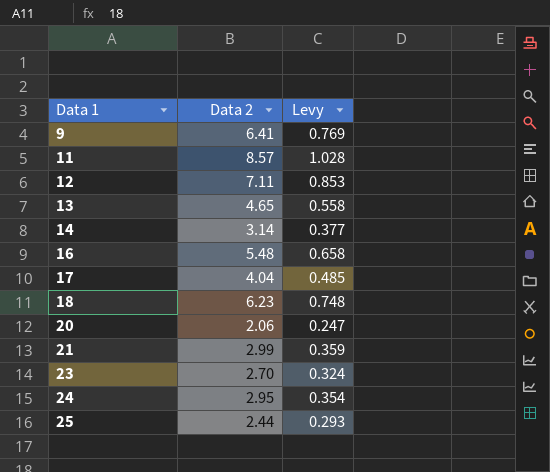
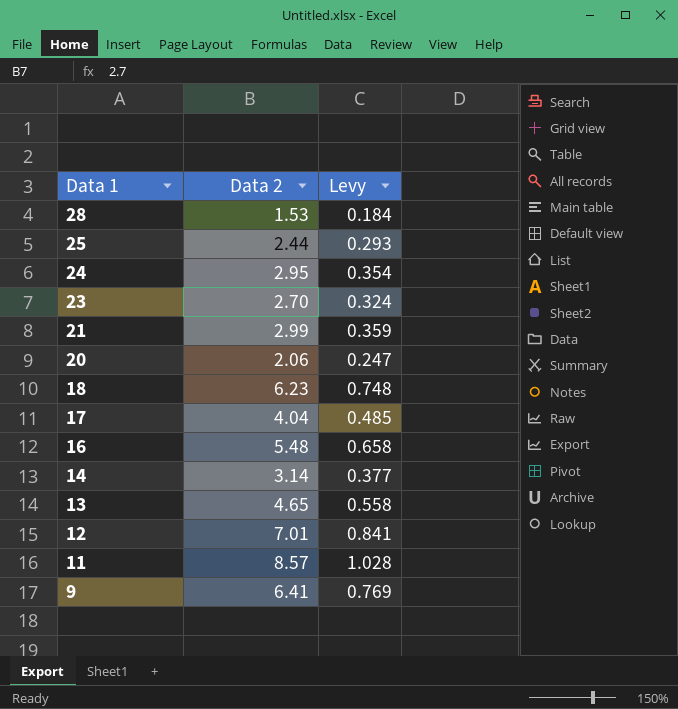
row order: Data 1 ascending -> Data 1 descending
row 28: none -> 1.53 | 0.184
12 | Data 2: 7.11 -> 7.01
12 | Levy: 0.853 -> 0.841

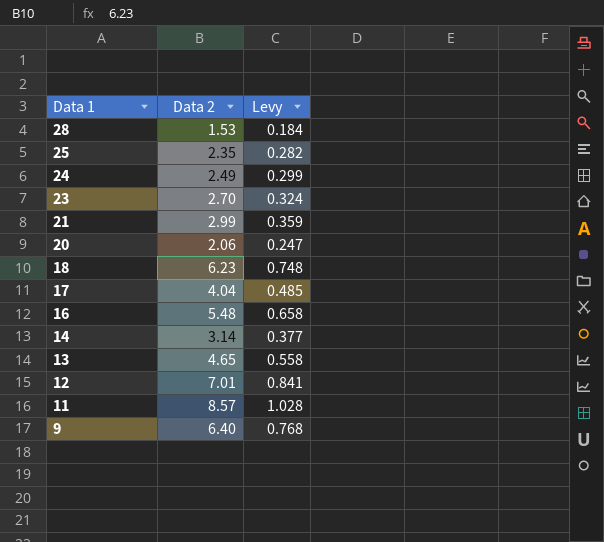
25 | Data 2: 2.44 -> 2.35
25 | Levy: 0.293 -> 0.282
24 | Data 2: 2.95 -> 2.49
24 | Levy: 0.354 -> 0.299
9 | Data 2: 6.41 -> 6.40
9 | Levy: 0.769 -> 0.768

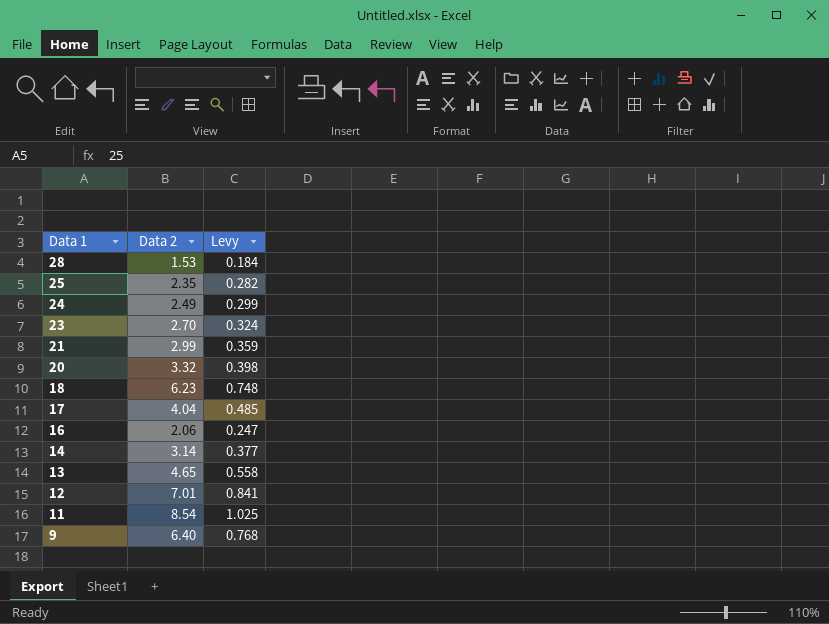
20 | Data 2: 2.06 -> 3.32
20 | Levy: 0.247 -> 0.398
16 | Data 2: 5.48 -> 2.06
16 | Levy: 0.658 -> 0.247
11 | Data 2: 8.57 -> 8.54
11 | Levy: 1.028 -> 1.025

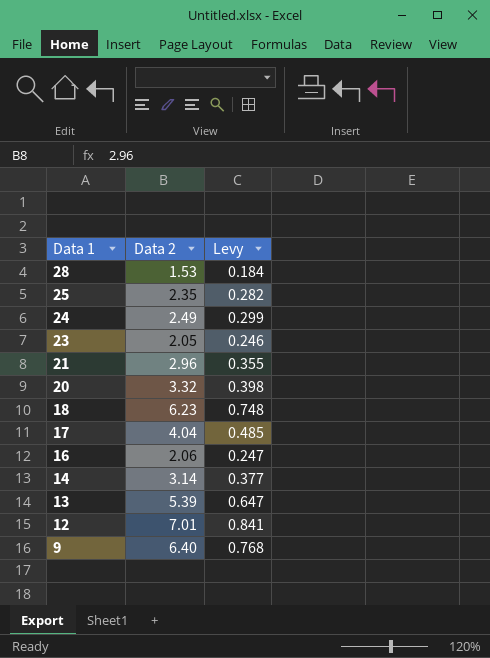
row 11: 8.54 | 1.025 -> none
23 | Data 2: 2.70 -> 2.05
23 | Levy: 0.324 -> 0.246
21 | Data 2: 2.99 -> 2.96
21 | Levy: 0.359 -> 0.355
13 | Data 2: 4.65 -> 5.39
13 | Levy: 0.558 -> 0.647

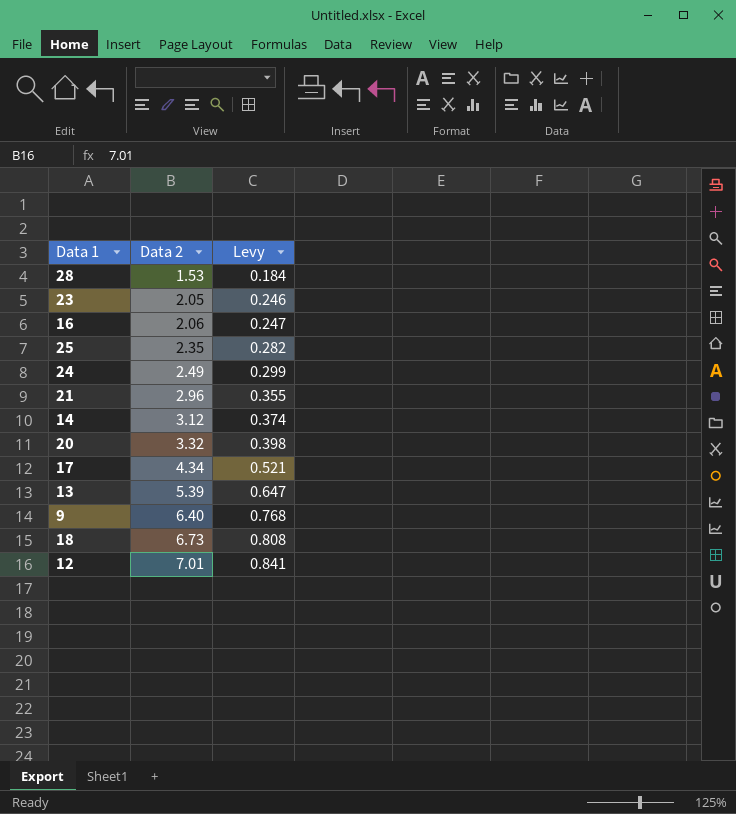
row order: Data 1 descending -> Data 2 ascending
14 | Data 2: 3.14 -> 3.12
14 | Levy: 0.377 -> 0.374
17 | Data 2: 4.04 -> 4.34
17 | Levy: 0.485 -> 0.521
18 | Data 2: 6.23 -> 6.73
18 | Levy: 0.748 -> 0.808

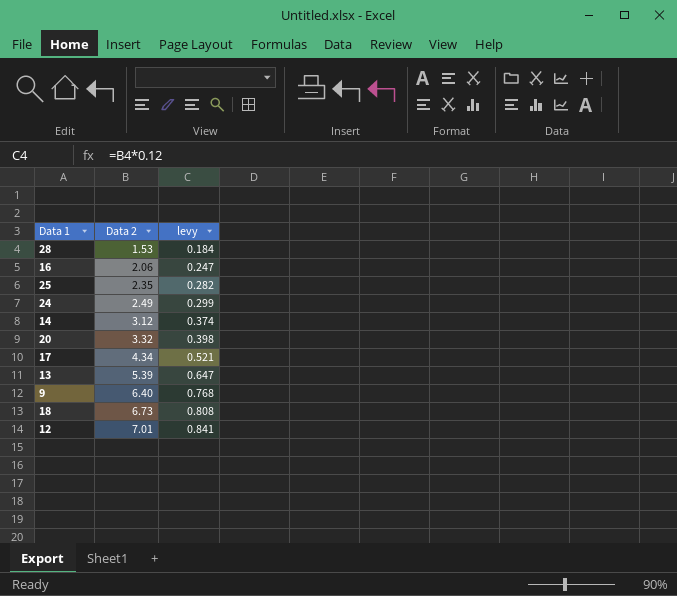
column name: Levy -> levy
row 23: 2.05 | 0.246 -> none
row 21: 2.96 | 0.355 -> none

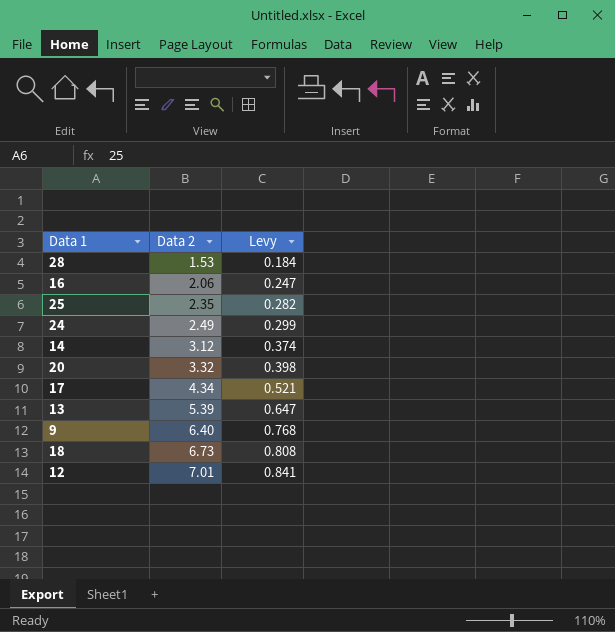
column name: levy -> Levy

